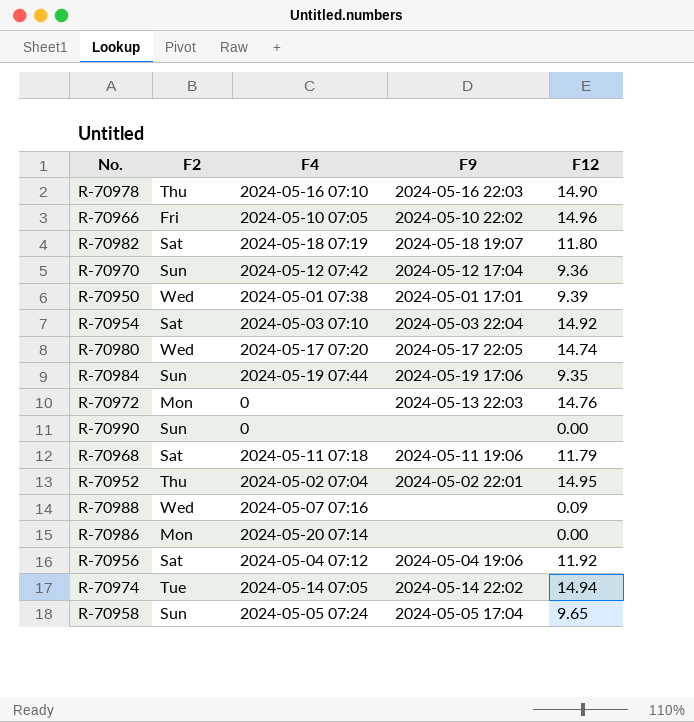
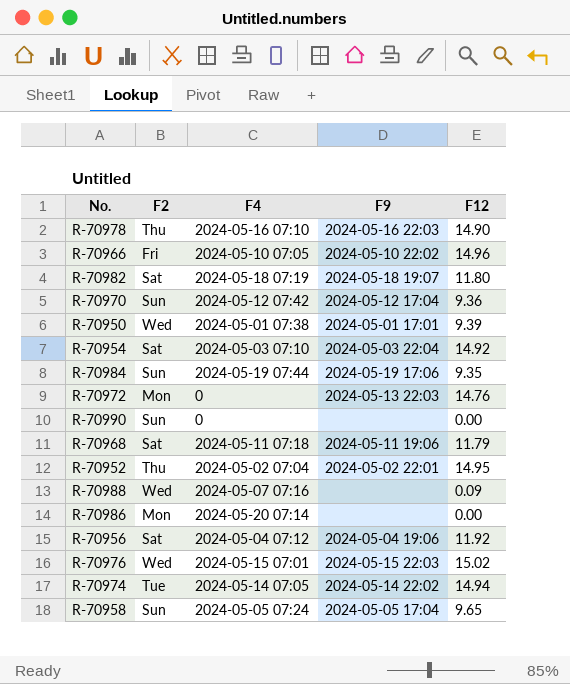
row R-70980: Wed | 2024-05-17 07:20 | 2024-05-17 22:05 | 14.74 -> none
row R-70976: none -> Wed | 2024-05-15 07:01 | 2024-05-15 22:03 | 15.02

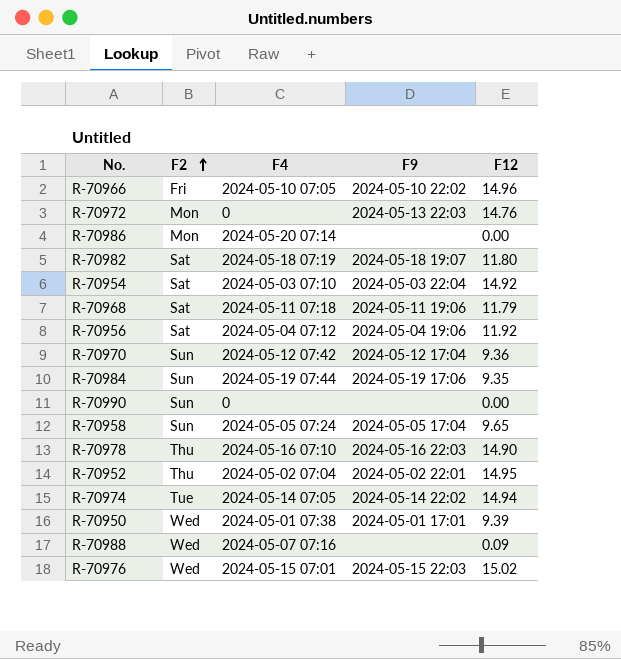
row order: none -> F2 ascending

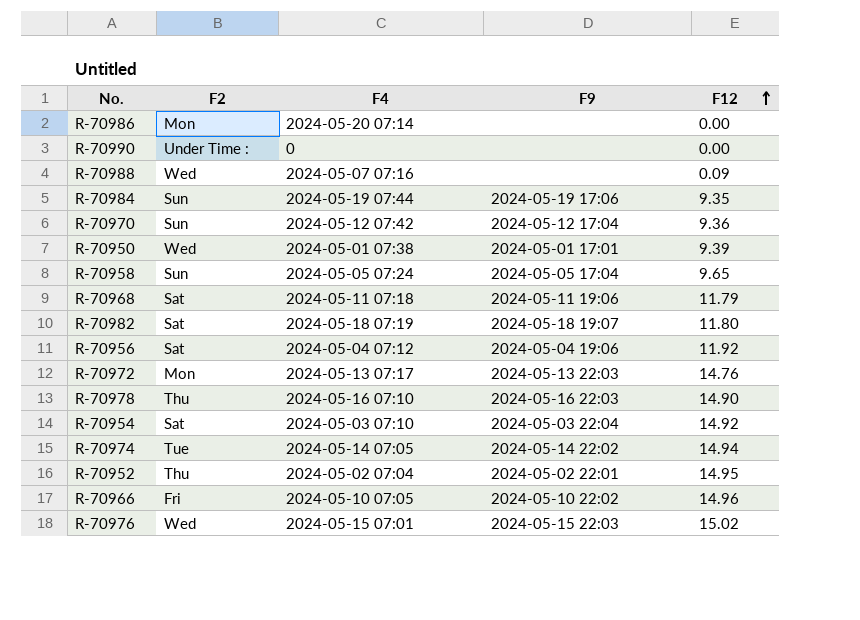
row order: F2 ascending -> F12 ascending
R-70990 | F2: Sun -> Under Time :
R-70972 | F4: 0 -> 2024-05-13 07:17

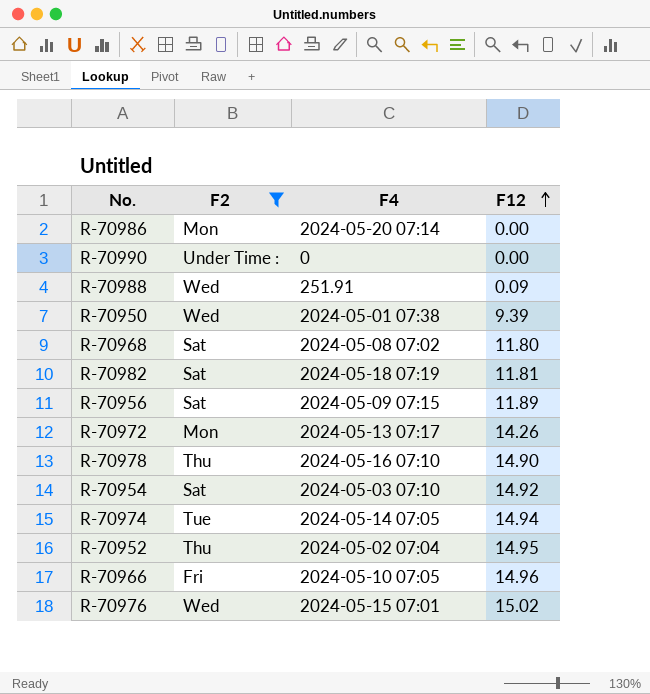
filter: none -> F2 != Sun
column F9 | position: 4 -> none
R-70988 | F4: 2024-05-07 07:16 -> 251.91
R-70968 | F4: 2024-05-11 07:18 -> 2024-05-08 07:02
R-70968 | F12: 11.79 -> 11.80
R-70982 | F12: 11.80 -> 11.81
R-70956 | F4: 2024-05-04 07:12 -> 2024-05-09 07:15
R-70956 | F12: 11.92 -> 11.89
R-70972 | F12: 14.76 -> 14.26

